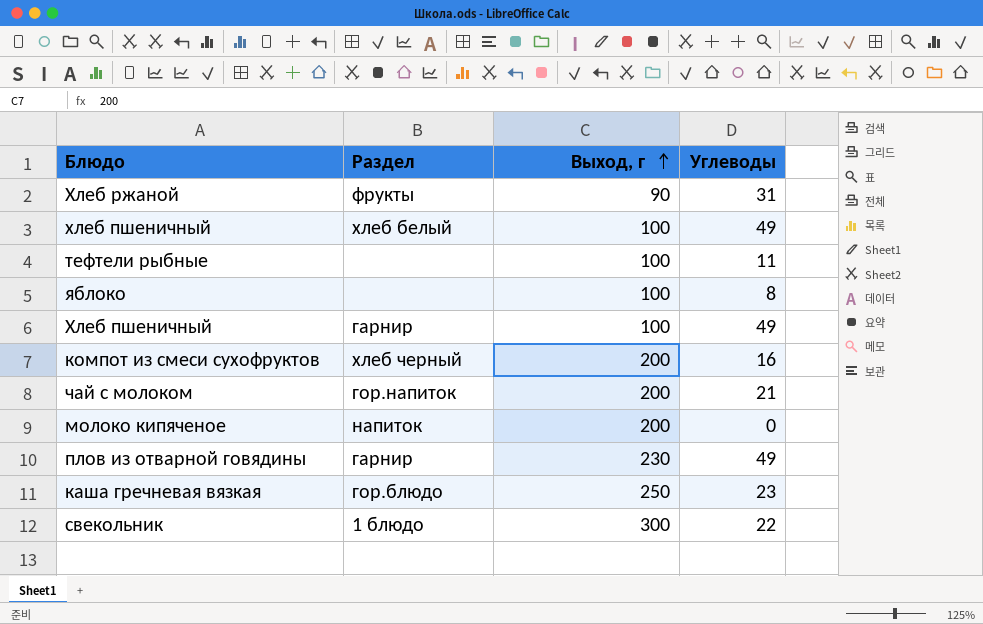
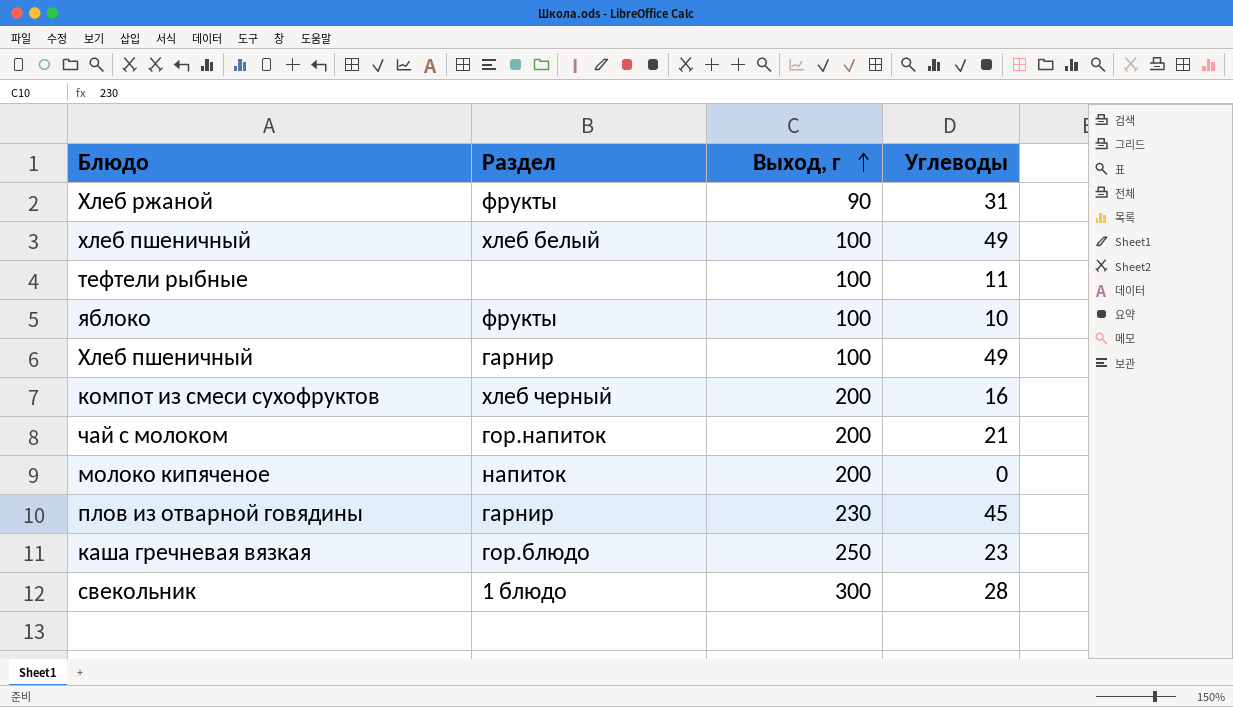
яблоко | Раздел: none -> фрукты
яблоко | Углеводы: 8 -> 10
плов из отварной говядины | Углеводы: 49 -> 45
свекольник | Углеводы: 22 -> 28

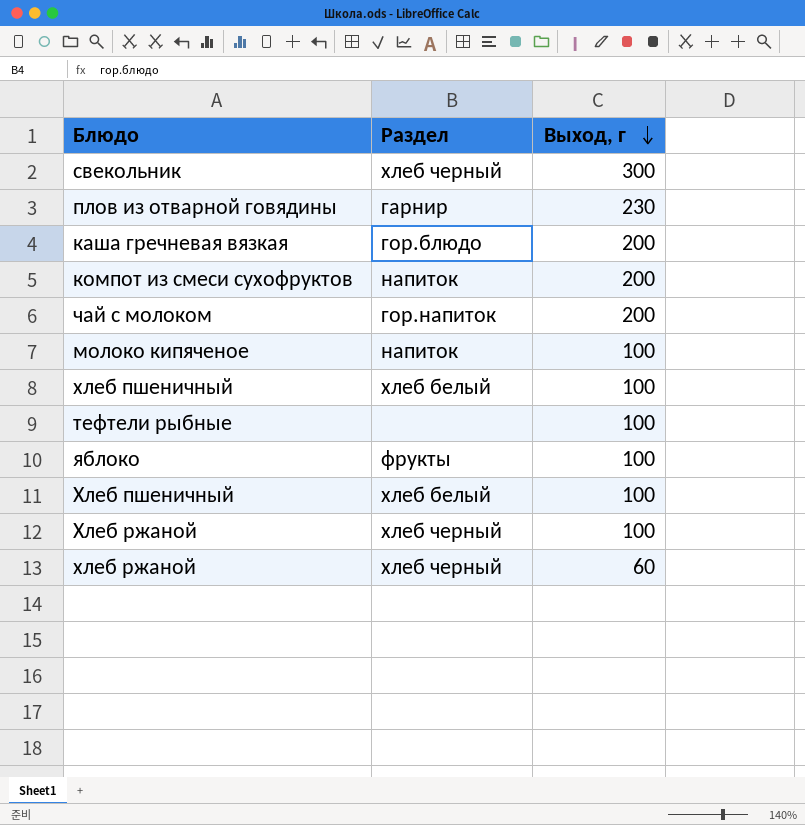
row order: Выход, г ascending -> Выход, г descending
column Углеводы | position: 4 -> none
свекольник | Раздел: 1 блюдо -> хлеб черный
каша гречневая вязкая | Выход, г: 250 -> 200
компот из смеси сухофруктов | Раздел: хлеб черный -> напиток
молоко кипяченое | Выход, г: 200 -> 100
Хлеб пшеничный | Раздел: гарнир -> хлеб белый
Хлеб ржаной | Раздел: фрукты -> хлеб черный
Хлеб ржаной | Выход, г: 90 -> 100
row хлеб ржаной: none -> хлеб черный | 60

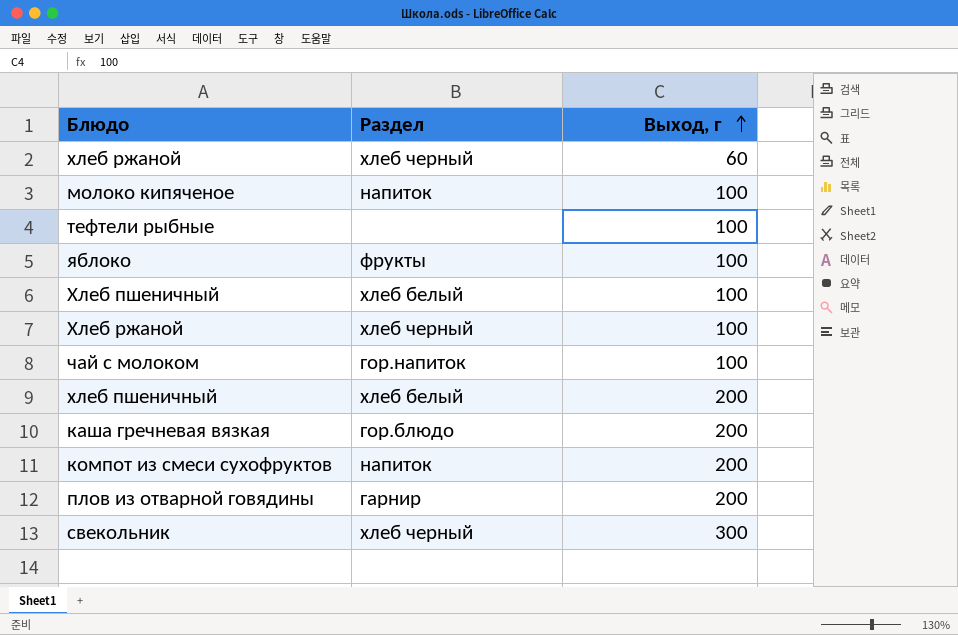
row order: Выход, г descending -> Выход, г ascending
чай с молоком | Выход, г: 200 -> 100
хлеб пшеничный | Выход, г: 100 -> 200
плов из отварной говядины | Выход, г: 230 -> 200

